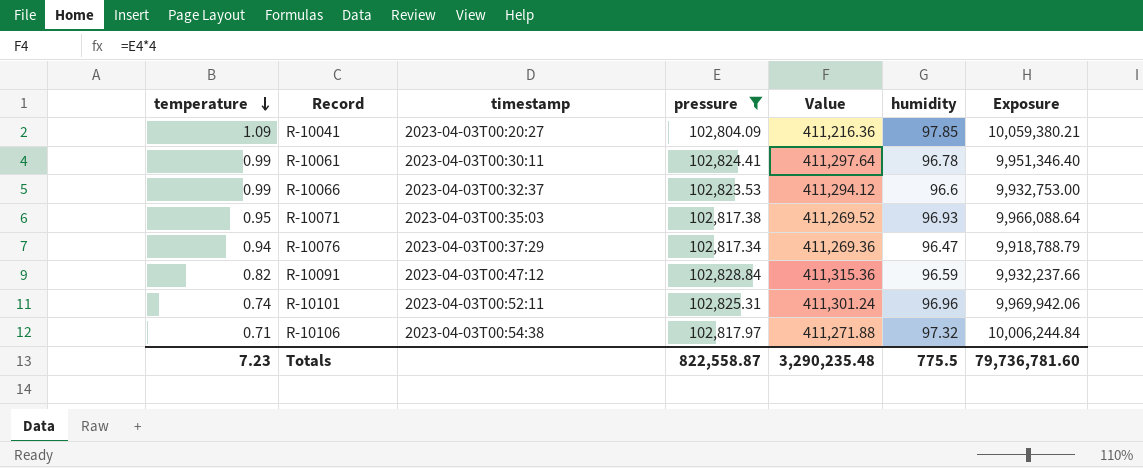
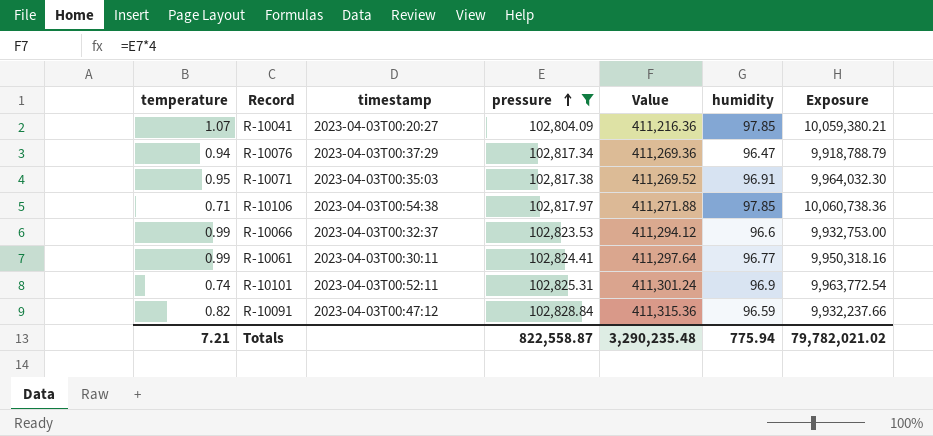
row order: temperature descending -> pressure ascending
R-10041 | temperature: 1.09 -> 1.07
R-10071 | humidity: 96.93 -> 96.91
R-10071 | Exposure: 9,966,088.64 -> 9,964,032.30
R-10106 | humidity: 97.32 -> 97.85
R-10106 | Exposure: 10,006,244.84 -> 10,060,738.36
R-10061 | humidity: 96.78 -> 96.77
R-10061 | Exposure: 9,951,346.40 -> 9,950,318.16
R-10101 | humidity: 96.96 -> 96.9
R-10101 | Exposure: 9,969,942.06 -> 9,963,772.54
Totals | temperature: 7.23 -> 7.21
Totals | humidity: 775.5 -> 775.94
Totals | Exposure: 79,736,781.60 -> 79,782,021.02

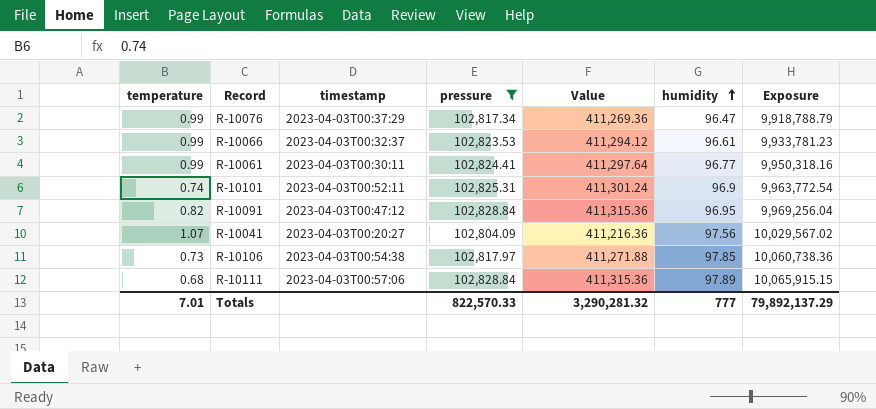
row order: pressure ascending -> humidity ascending
row R-10071: 0.95 | 2023-04-03T00:35:03 | 102,817.38 | 411,269.52 | 96.91 | 9,964,032.30 -> none
R-10076 | temperature: 0.94 -> 0.99
R-10066 | humidity: 96.6 -> 96.61
R-10066 | Exposure: 9,932,753.00 -> 9,933,781.23
R-10091 | humidity: 96.59 -> 96.95
R-10091 | Exposure: 9,932,237.66 -> 9,969,256.04
R-10041 | humidity: 97.85 -> 97.56
R-10041 | Exposure: 10,059,380.21 -> 10,029,567.02
R-10106 | temperature: 0.71 -> 0.73
row R-10111: none -> 0.68 | 2023-04-03T00:57:06 | 102,828.84 | 411,315.36 | 97.89 | 10,065,915.15
Totals | temperature: 7.21 -> 7.01
Totals | pressure: 822,558.87 -> 822,570.33
Totals | Value: 3,290,235.48 -> 3,290,281.32
Totals | humidity: 775.94 -> 777
Totals | Exposure: 79,782,021.02 -> 79,892,137.29

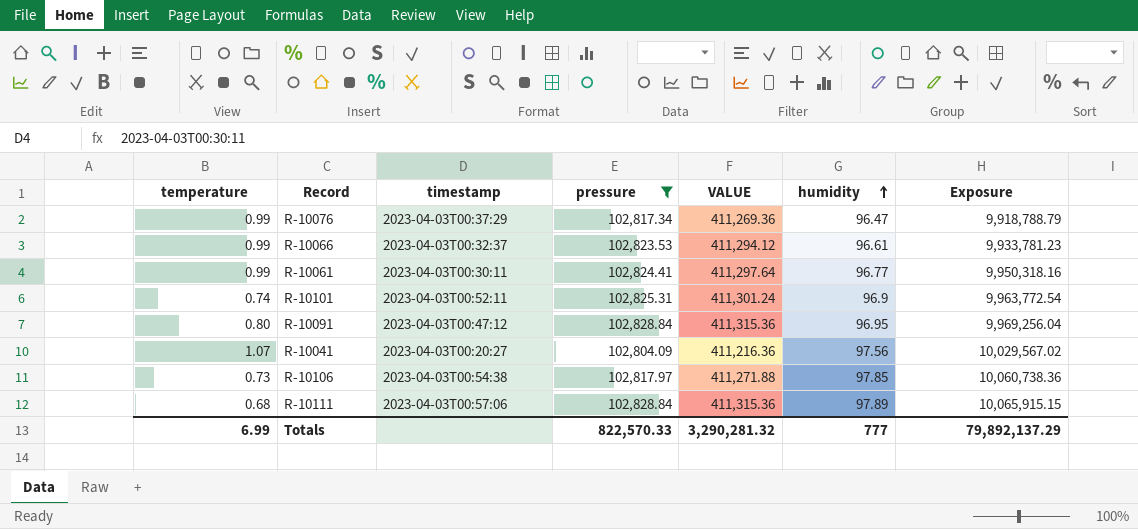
column name: Value -> VALUE
R-10091 | temperature: 0.82 -> 0.80
Totals | temperature: 7.01 -> 6.99

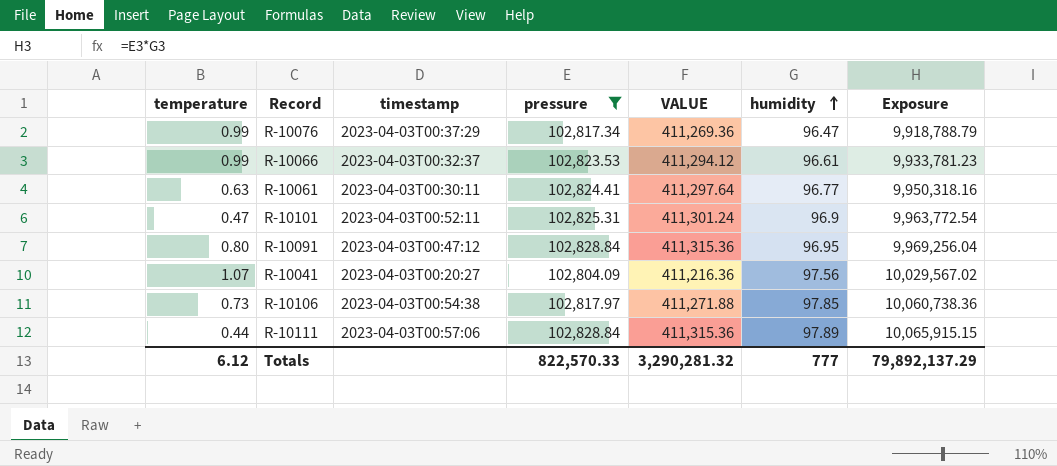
R-10061 | temperature: 0.99 -> 0.63
R-10101 | temperature: 0.74 -> 0.47
R-10111 | temperature: 0.68 -> 0.44
Totals | temperature: 6.99 -> 6.12

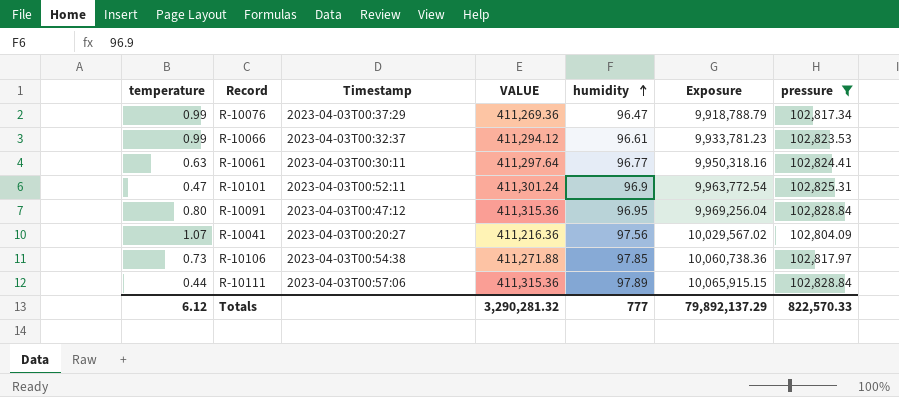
column name: timestamp -> Timestamp
column pressure | position: 4 -> 7

